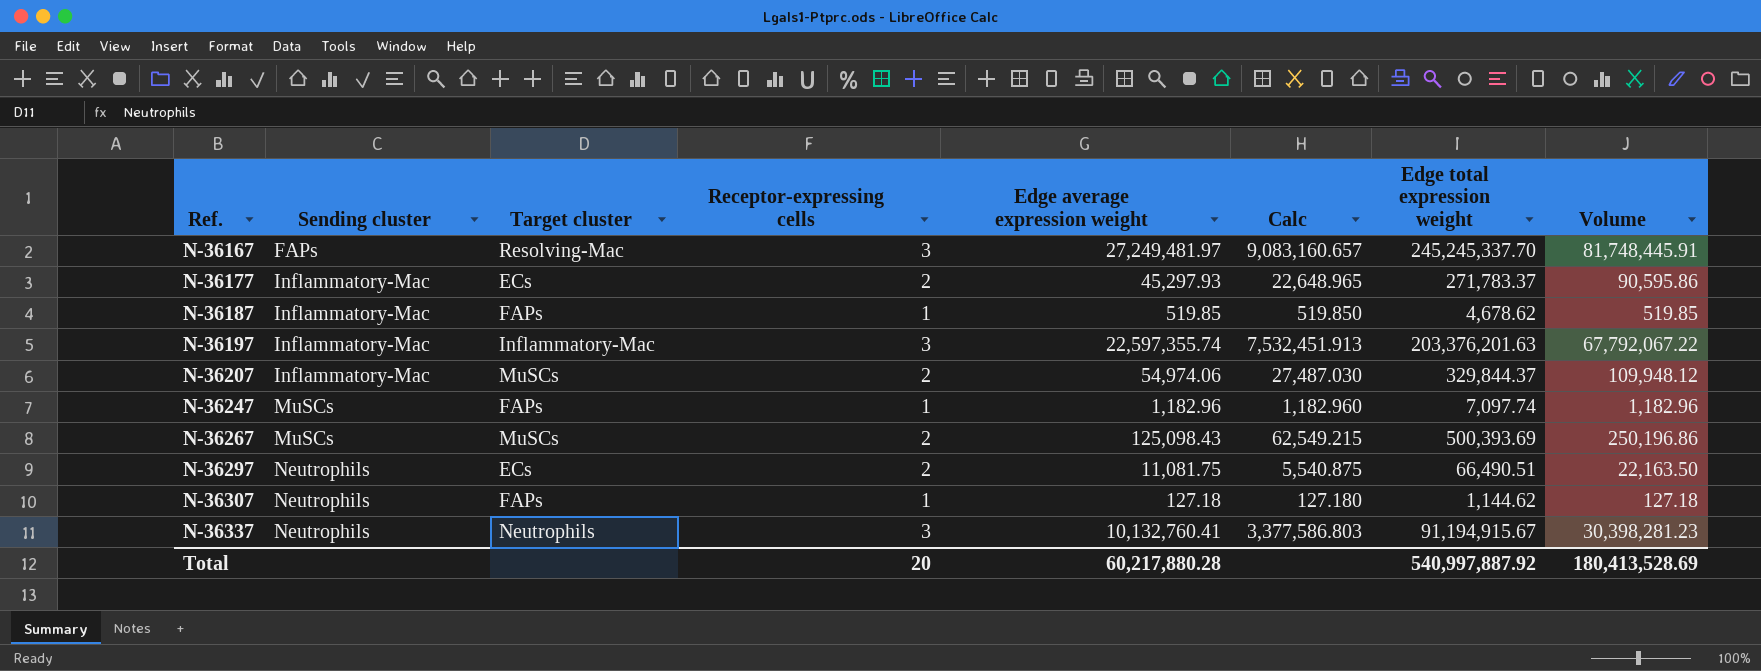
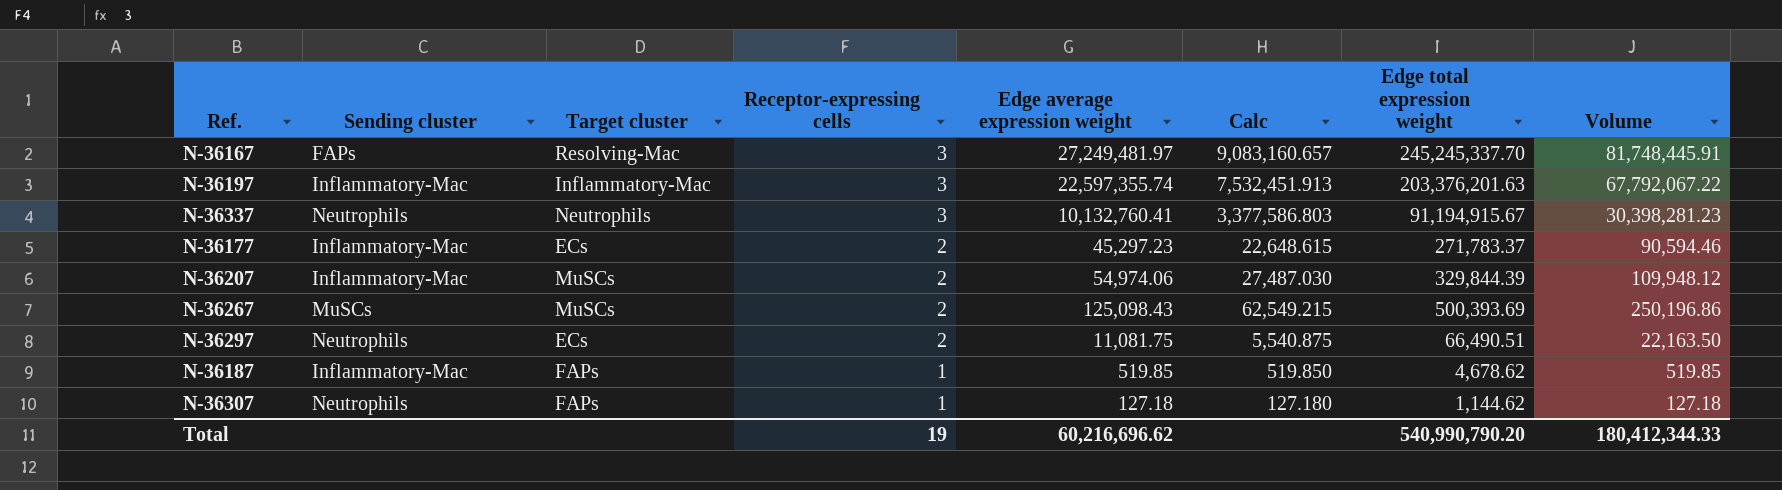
row order: Ref. ascending -> Receptor-expressing cells descending
row N-36247: MuSCs | FAPs | 1 | 1,182.96 | 1,182.960 | 7,097.74 | 1,182.96 -> none
N-36177 | Edge average expression weight: 45,297.93 -> 45,297.23
N-36177 | Calc: 22,648.965 -> 22,648.615
N-36177 | Volume: 90,595.86 -> 90,594.46
N-36207 | Edge total expression weight: 329,844.37 -> 329,844.39
Total | Receptor-expressing cells: 20 -> 19
Total | Edge average expression weight: 60,217,880.28 -> 60,216,696.62
Total | Edge total expression weight: 540,997,887.92 -> 540,990,790.20
Total | Volume: 180,413,528.69 -> 180,412,344.33

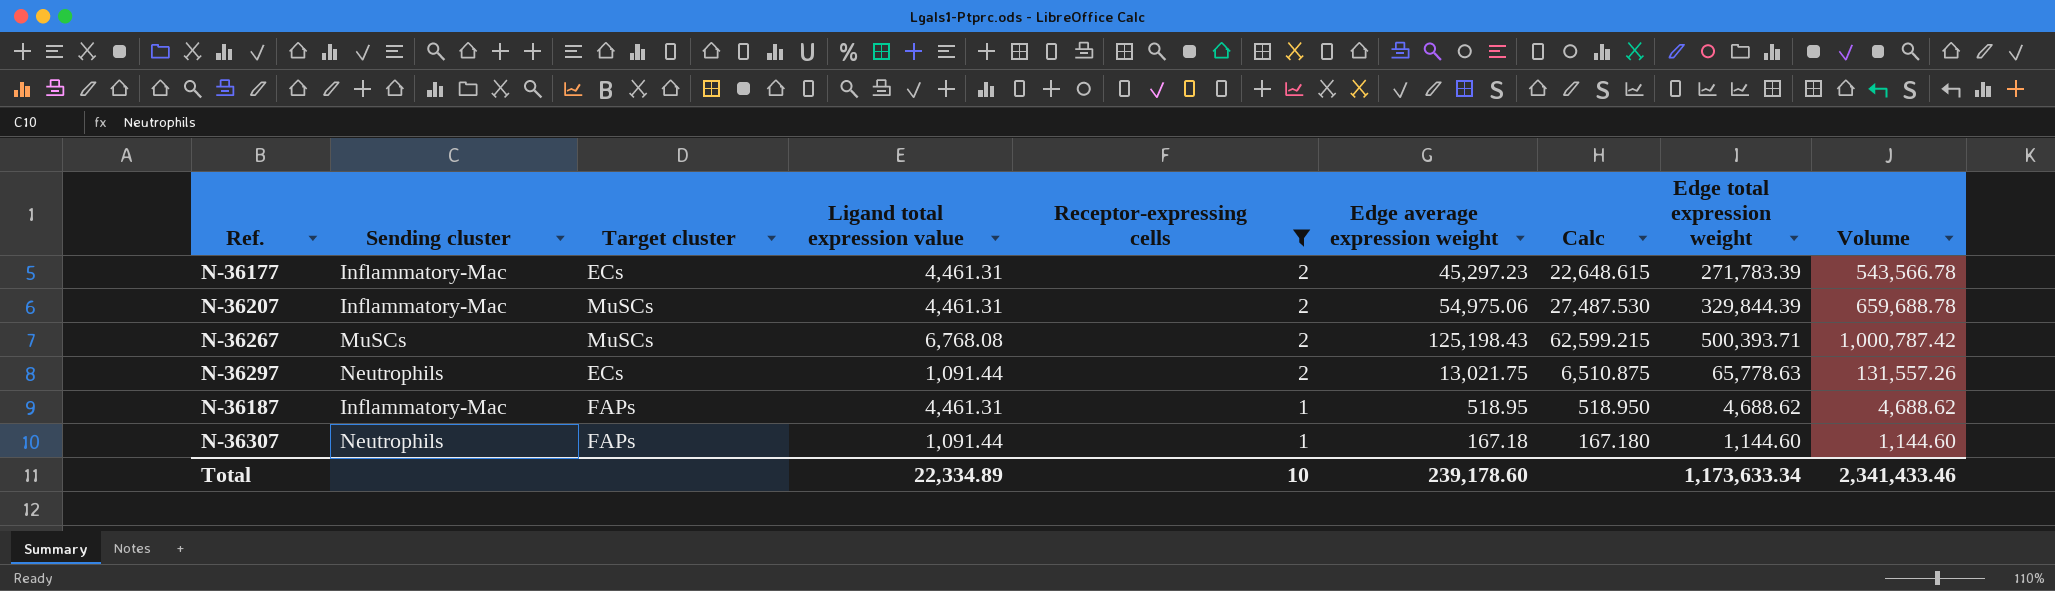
filter: none -> Receptor-expressing cells != 3
column Ligand total expression value | position: none -> 4
column Volume | formula: [Receptor-expressing cells] * [Edge average expression weight] -> [Receptor-expressing cells] * [Edge total expression weight]
N-36177 | Edge total expression weight: 271,783.37 -> 271,783.39
N-36207 | Edge average expression weight: 54,974.06 -> 54,975.06
N-36207 | Calc: 27,487.030 -> 27,487.530
N-36267 | Edge average expression weight: 125,098.43 -> 125,198.43
N-36267 | Calc: 62,549.215 -> 62,599.215
N-36267 | Edge total expression weight: 500,393.69 -> 500,393.71
N-36297 | Edge average expression weight: 11,081.75 -> 13,021.75
N-36297 | Calc: 5,540.875 -> 6,510.875
N-36297 | Edge total expression weight: 66,490.51 -> 65,778.63
N-36187 | Edge average expression weight: 519.85 -> 518.95
N-36187 | Calc: 519.850 -> 518.950
N-36187 | Edge total expression weight: 4,678.62 -> 4,688.62
N-36307 | Edge average expression weight: 127.18 -> 167.18
N-36307 | Calc: 127.180 -> 167.180
N-36307 | Edge total expression weight: 1,144.62 -> 1,144.60
Total | Receptor-expressing cells: 19 -> 10
Total | Edge average expression weight: 60,216,696.62 -> 239,178.60
Total | Edge total expression weight: 540,990,790.20 -> 1,173,633.34
Total | Volume: 180,412,344.33 -> 2,341,433.46

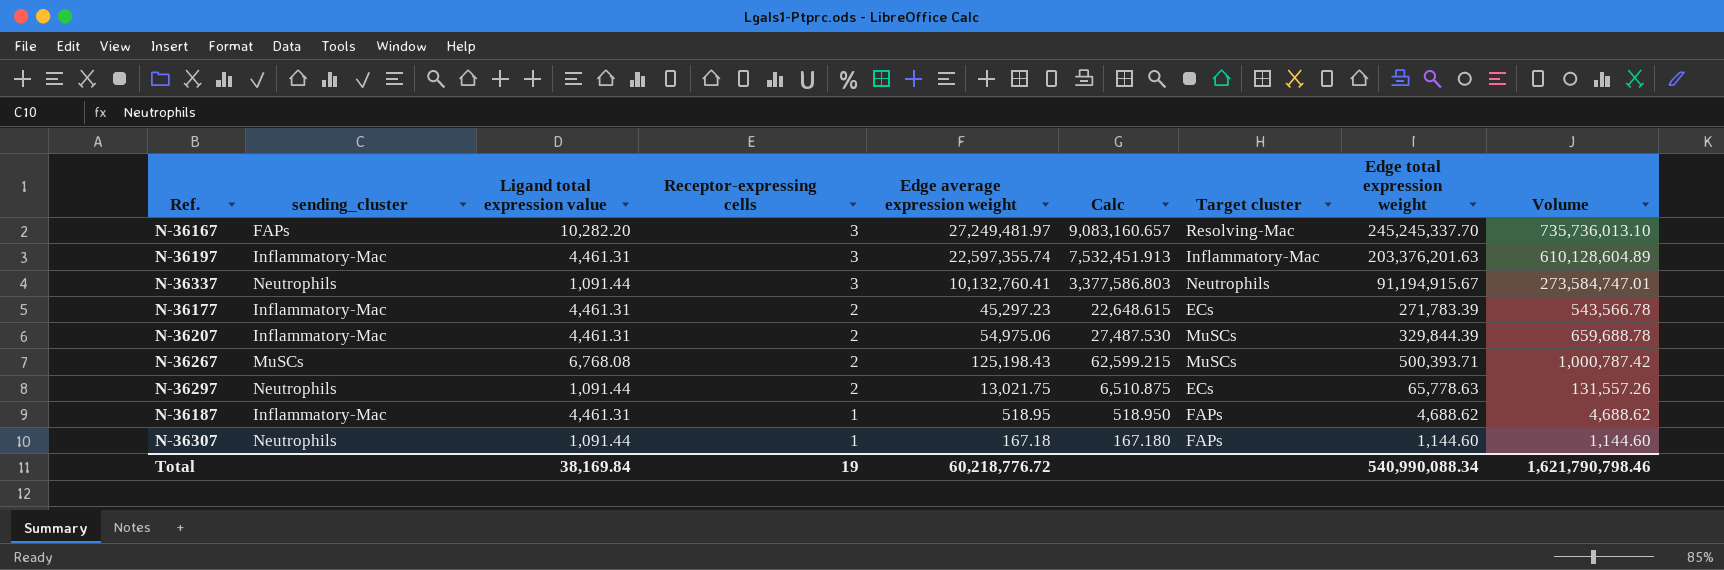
filter: Receptor-expressing cells != 3 -> none
column name: Sending cluster -> sending_cluster
column Target cluster | position: 3 -> 7
Total | Ligand total expression value: 22,334.89 -> 38,169.84
Total | Receptor-expressing cells: 10 -> 19
Total | Edge average expression weight: 239,178.60 -> 60,218,776.72
Total | Edge total expression weight: 1,173,633.34 -> 540,990,088.34
Total | Volume: 2,341,433.46 -> 1,621,790,798.46

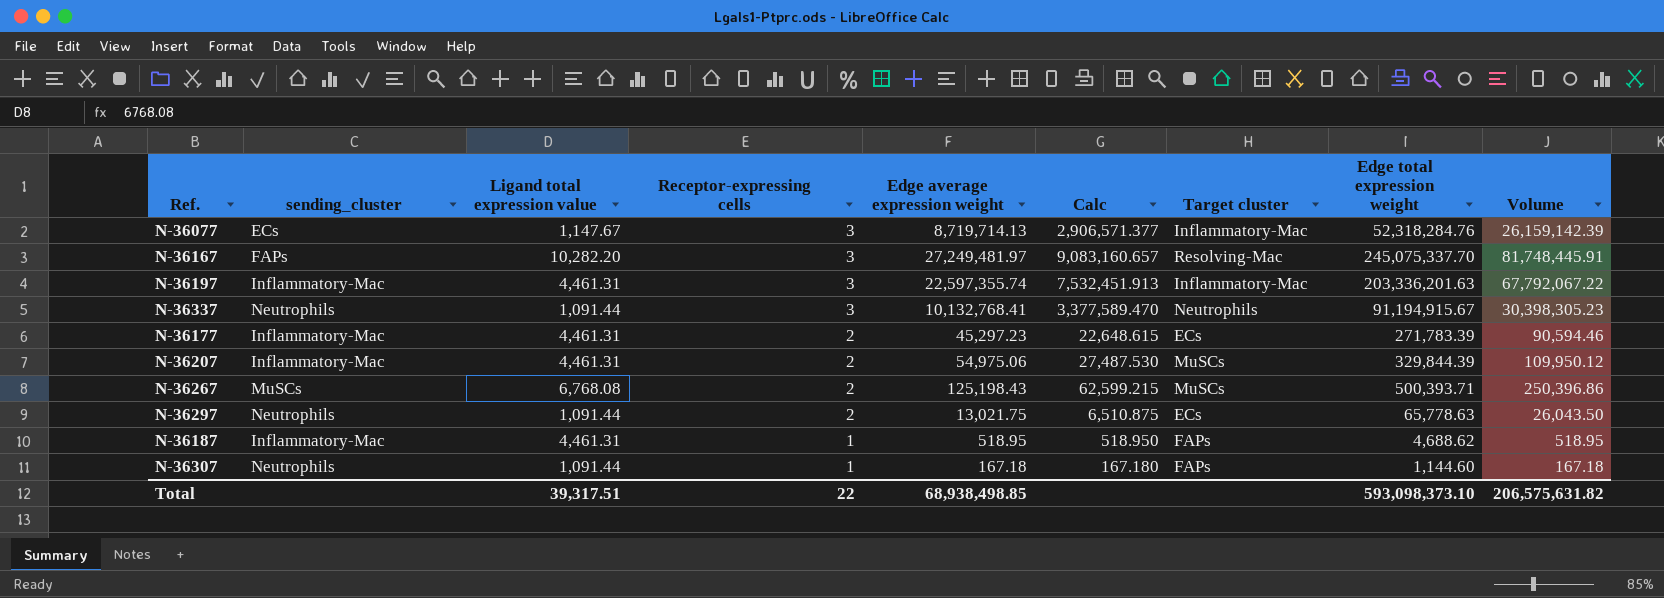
column Volume | formula: [Receptor-expressing cells] * [Edge total expression weight] -> [Receptor-expressing cells] * [Edge average expression weight]
row N-36077: none -> ECs | 1,147.67 | 3 | 8,719,714.13 | 2,906,571.377 | Inflammatory-Mac | 52,318,284.76 | 26,159,142.39
N-36167 | Edge total expression weight: 245,245,337.70 -> 245,075,337.70
N-36197 | Edge total expression weight: 203,376,201.63 -> 203,336,201.63
N-36337 | Edge average expression weight: 10,132,760.41 -> 10,132,768.41
N-36337 | Calc: 3,377,586.803 -> 3,377,589.470
Total | Ligand total expression value: 38,169.84 -> 39,317.51
Total | Receptor-expressing cells: 19 -> 22
Total | Edge average expression weight: 60,218,776.72 -> 68,938,498.85
Total | Edge total expression weight: 540,990,088.34 -> 593,098,373.10
Total | Volume: 1,621,790,798.46 -> 206,575,631.82

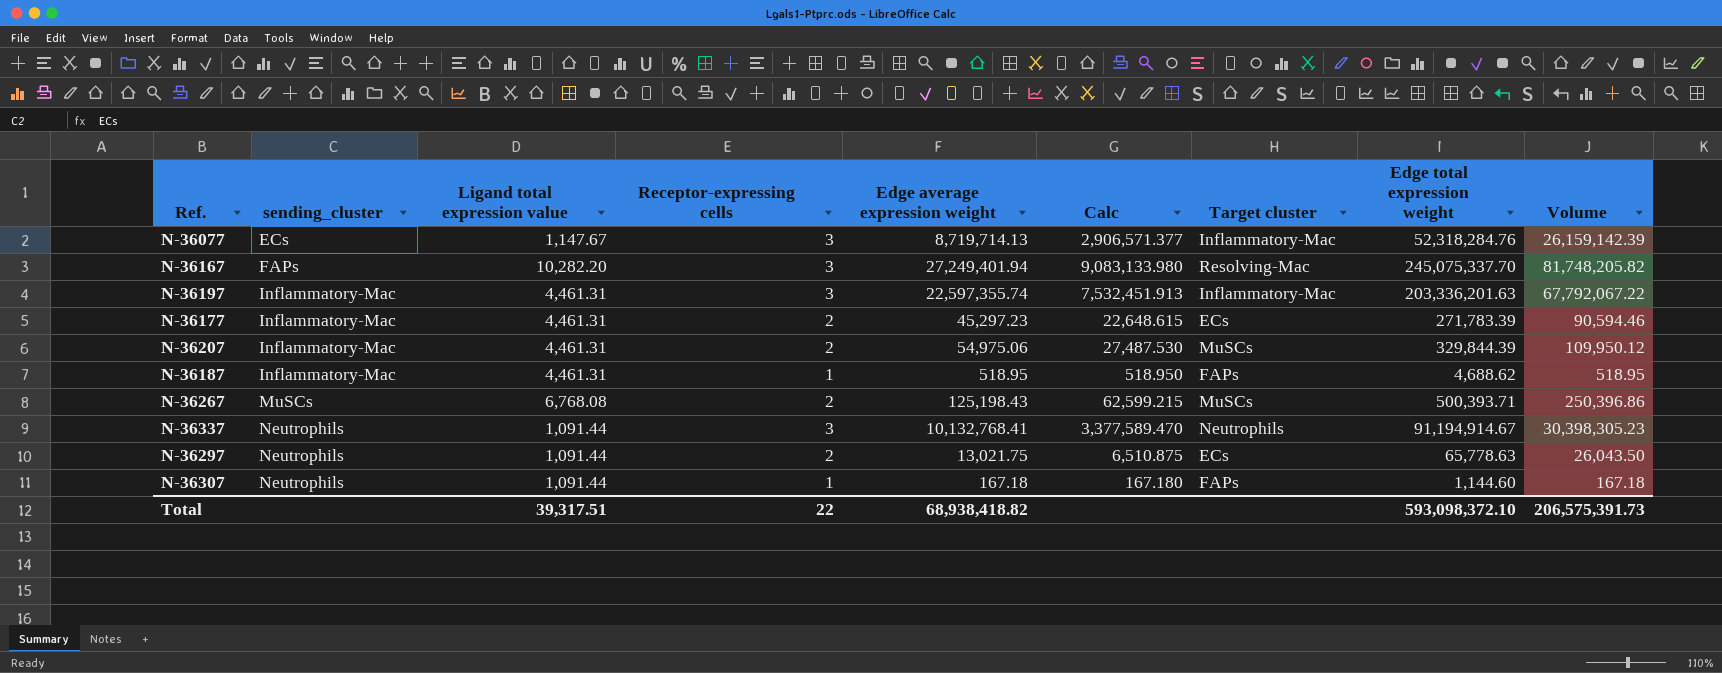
row order: Receptor-expressing cells descending -> sending_cluster ascending
N-36167 | Edge average expression weight: 27,249,481.97 -> 27,249,401.94
N-36167 | Calc: 9,083,160.657 -> 9,083,133.980
N-36167 | Volume: 81,748,445.91 -> 81,748,205.82
N-36337 | Edge total expression weight: 91,194,915.67 -> 91,194,914.67
Total | Edge average expression weight: 68,938,498.85 -> 68,938,418.82
Total | Edge total expression weight: 593,098,373.10 -> 593,098,372.10
Total | Volume: 206,575,631.82 -> 206,575,391.73

